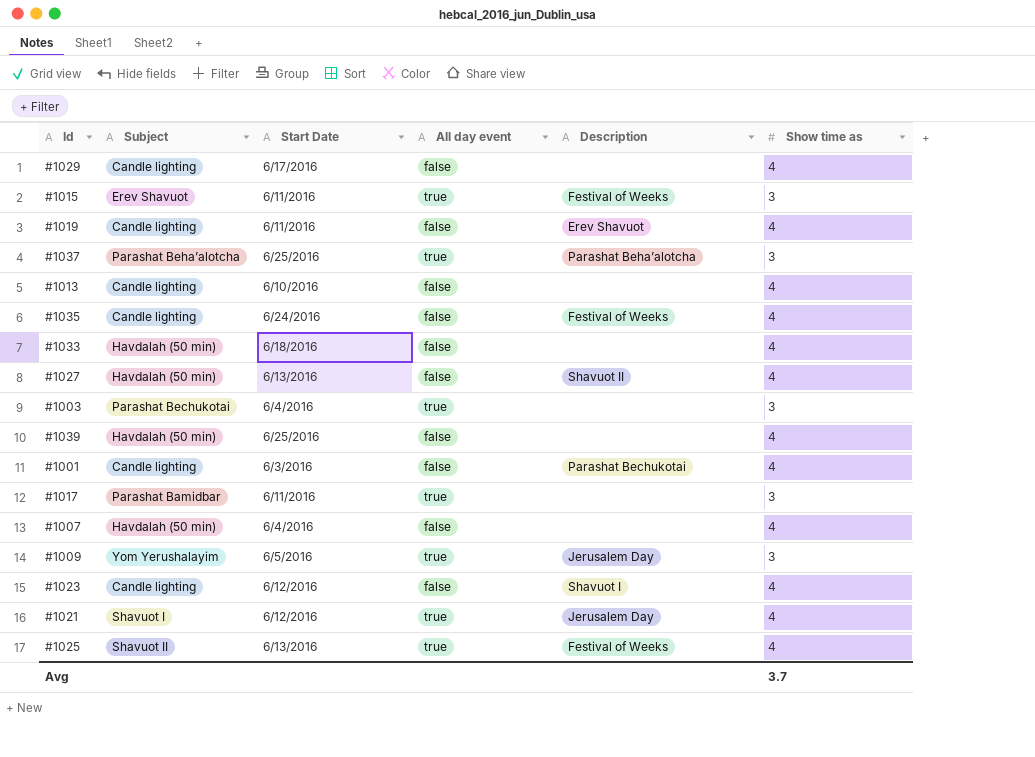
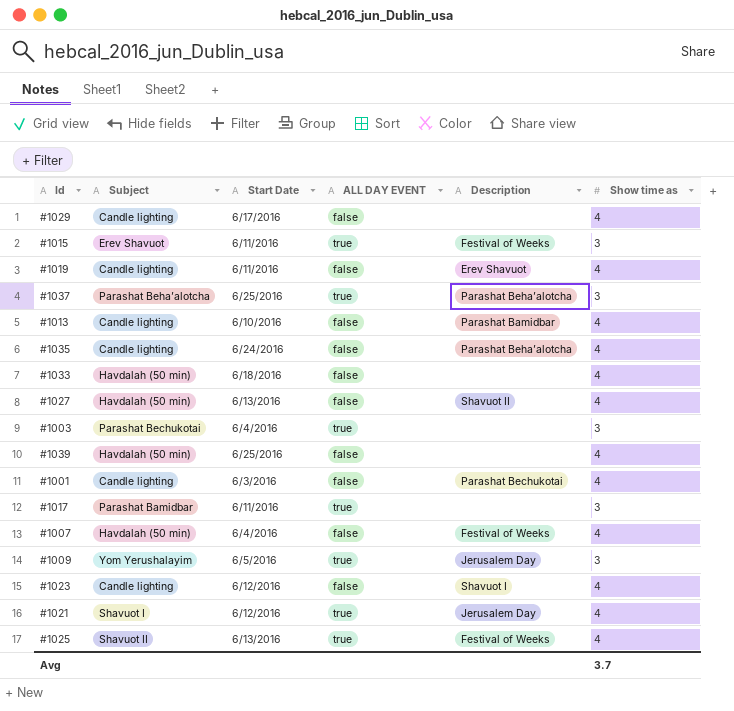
column name: All day event -> ALL DAY EVENT
#1013 | Description: none -> Parashat Bamidbar
#1035 | Description: Festival of Weeks -> Parashat Beha’alotcha
#1007 | Description: none -> Festival of Weeks

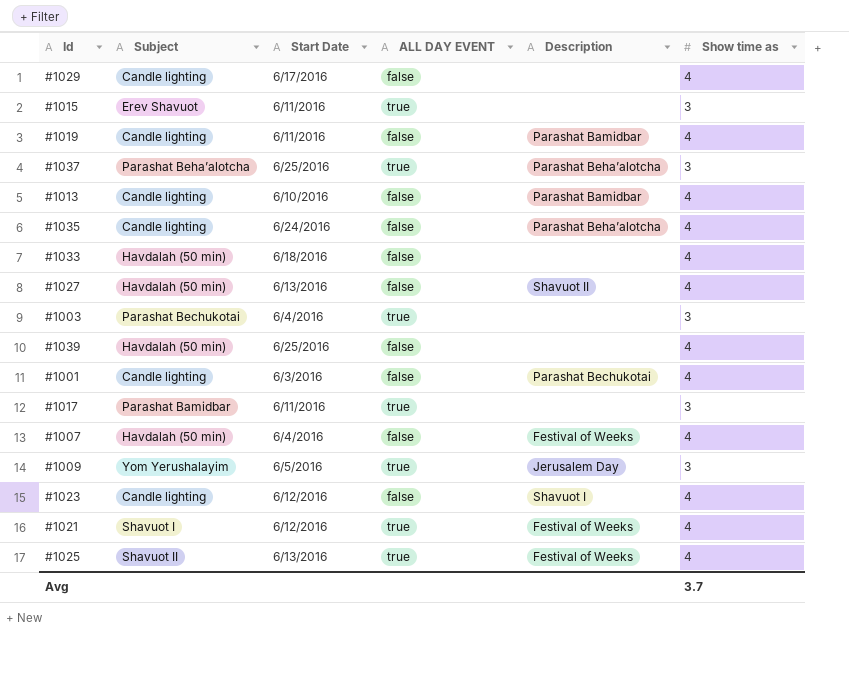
#1015 | Description: Festival of Weeks -> none
#1019 | Description: Erev Shavuot -> Parashat Bamidbar
#1021 | Description: Jerusalem Day -> Festival of Weeks

